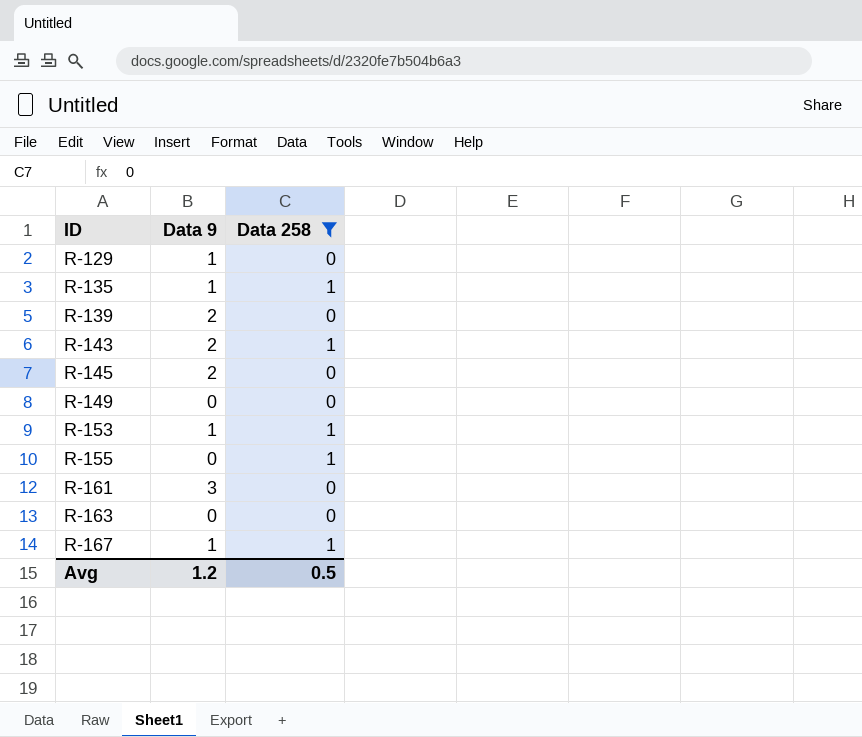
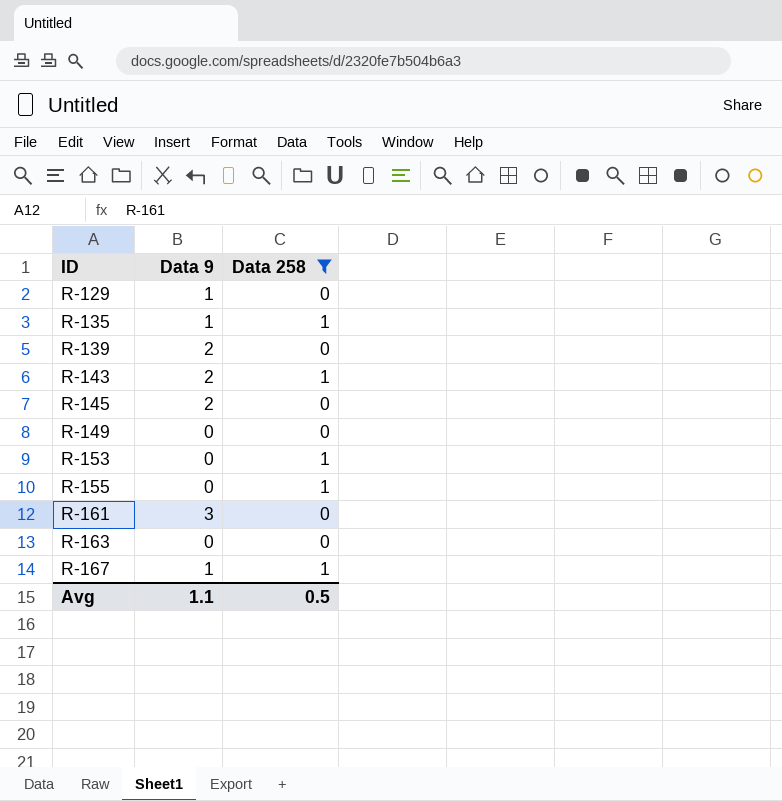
R-153 | Data 9: 1 -> 0
Avg | Data 9: 1.2 -> 1.1

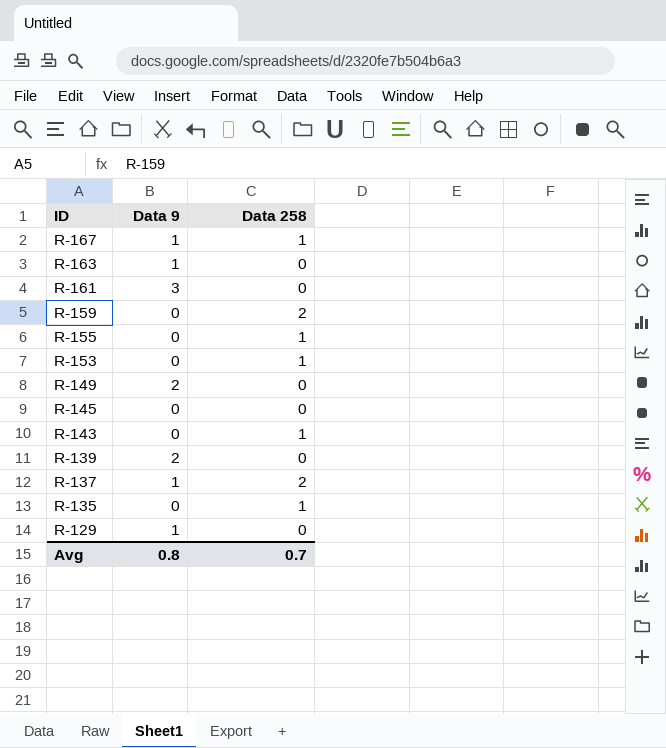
filter: Data 258 != 2 -> none
row order: ID ascending -> ID descending
R-163 | Data 9: 0 -> 1
R-149 | Data 9: 0 -> 2
R-145 | Data 9: 2 -> 0
R-143 | Data 9: 2 -> 0
R-135 | Data 9: 1 -> 0
Avg | Data 9: 1.1 -> 0.8
Avg | Data 258: 0.5 -> 0.7

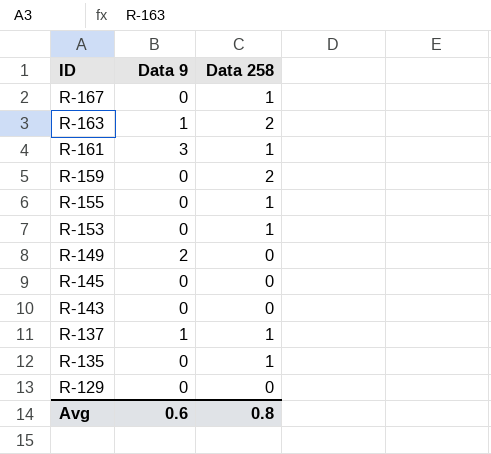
row R-139: 2 | 0 -> none
R-167 | Data 9: 1 -> 0
R-163 | Data 258: 0 -> 2
R-161 | Data 258: 0 -> 1
R-143 | Data 258: 1 -> 0
R-137 | Data 258: 2 -> 1
R-129 | Data 9: 1 -> 0
Avg | Data 9: 0.8 -> 0.6
Avg | Data 258: 0.7 -> 0.8

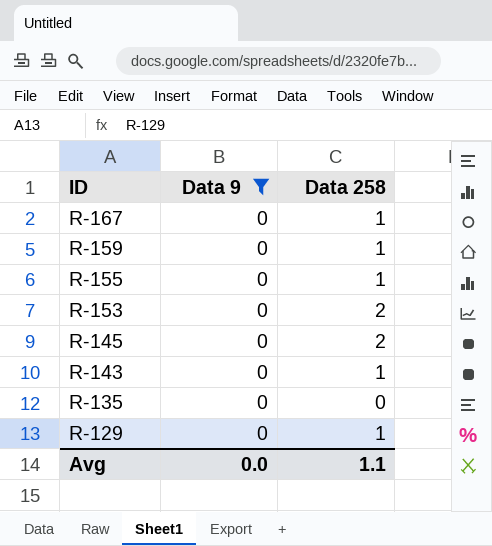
filter: none -> Data 9 = 0
R-159 | Data 258: 2 -> 1
R-153 | Data 258: 1 -> 2
R-145 | Data 258: 0 -> 2
R-143 | Data 258: 0 -> 1
R-135 | Data 258: 1 -> 0
R-129 | Data 258: 0 -> 1
Avg | Data 9: 0.6 -> 0.0
Avg | Data 258: 0.8 -> 1.1

